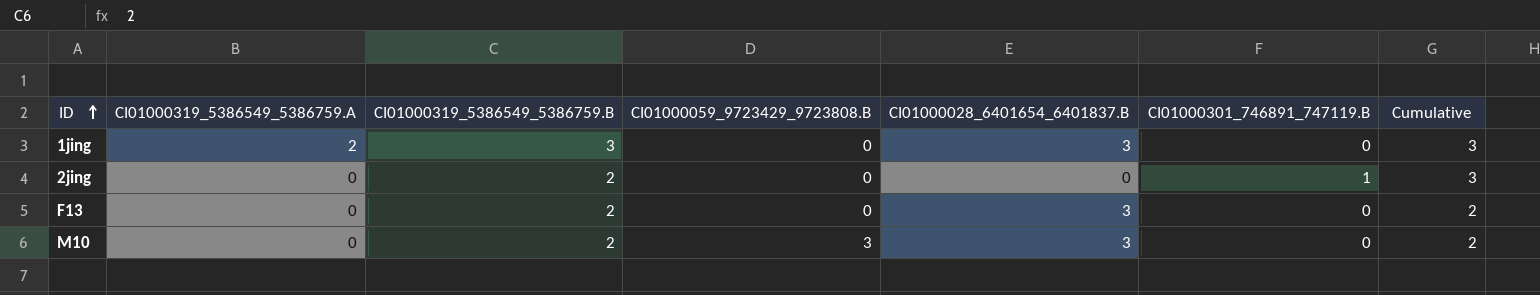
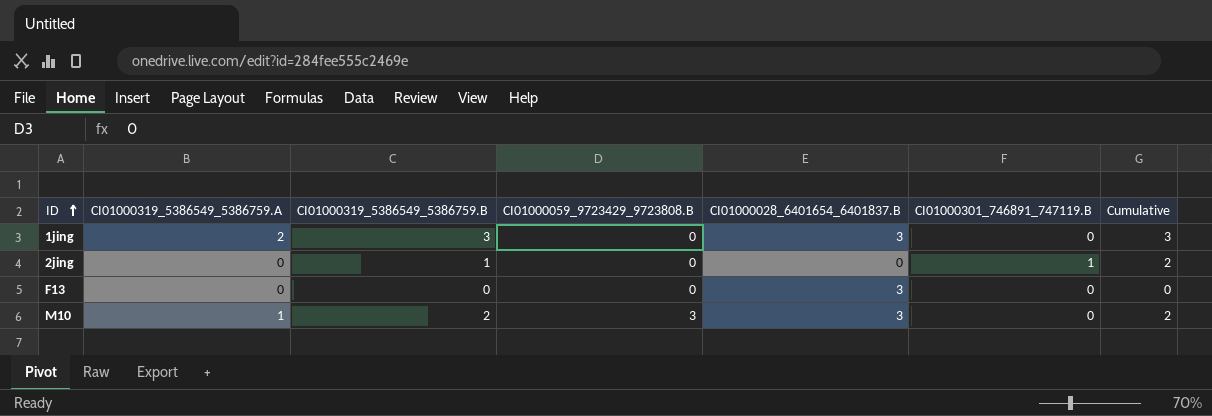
2jing | CI01000319_5386549_5386759.B: 2 -> 1
2jing | Cumulative: 3 -> 2
F13 | CI01000319_5386549_5386759.B: 2 -> 0
F13 | Cumulative: 2 -> 0
M10 | CI01000319_5386549_5386759.A: 0 -> 1

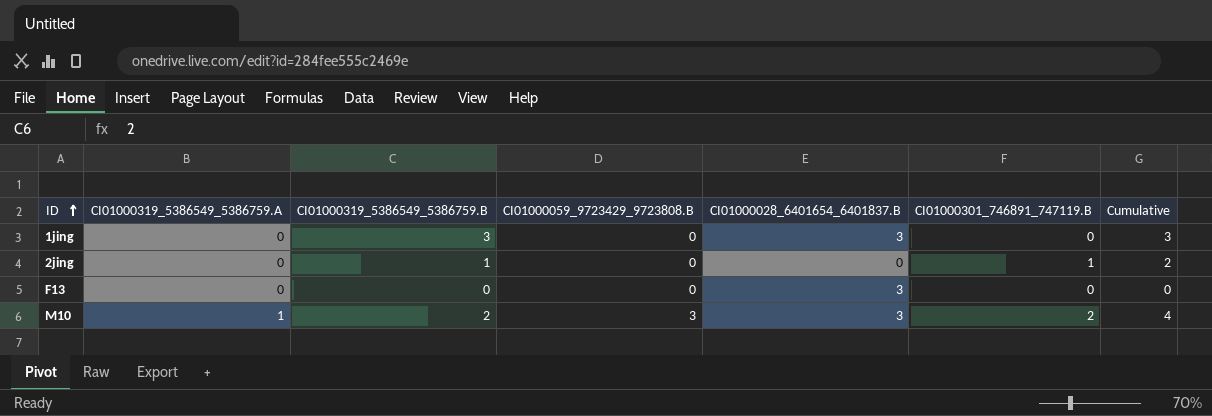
1jing | CI01000319_5386549_5386759.A: 2 -> 0
M10 | CI01000301_746891_747119.B: 0 -> 2
M10 | Cumulative: 2 -> 4

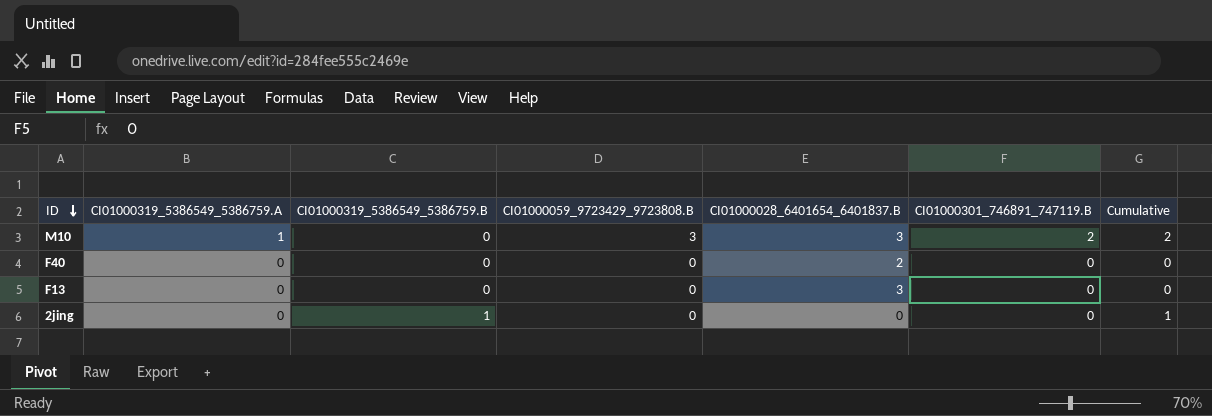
row order: ID ascending -> ID descending
row 1jing: 0 | 3 | 0 | 3 | 0 | 3 -> none
M10 | CI01000319_5386549_5386759.B: 2 -> 0
M10 | Cumulative: 4 -> 2
row F40: none -> 0 | 0 | 0 | 2 | 0 | 0
2jing | CI01000301_746891_747119.B: 1 -> 0
2jing | Cumulative: 2 -> 1

